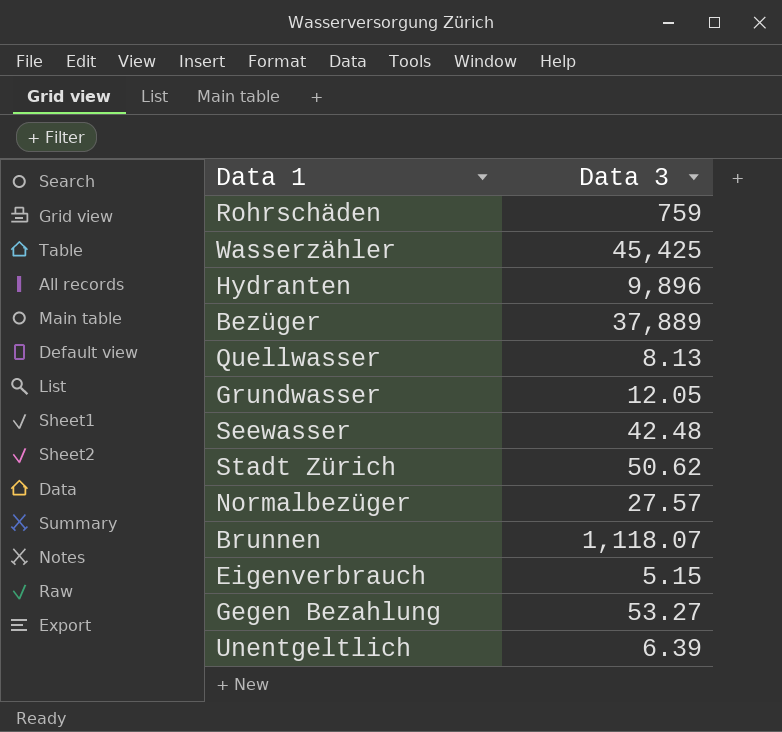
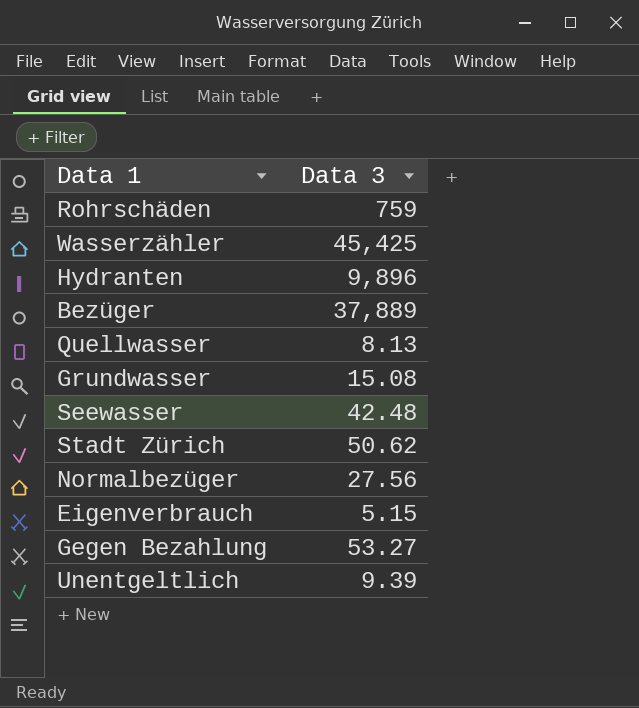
row Brunnen: 1,118.07 -> none
Grundwasser | Data 3: 12.05 -> 15.08
Normalbezüger | Data 3: 27.57 -> 27.56
Unentgeltlich | Data 3: 6.39 -> 9.39

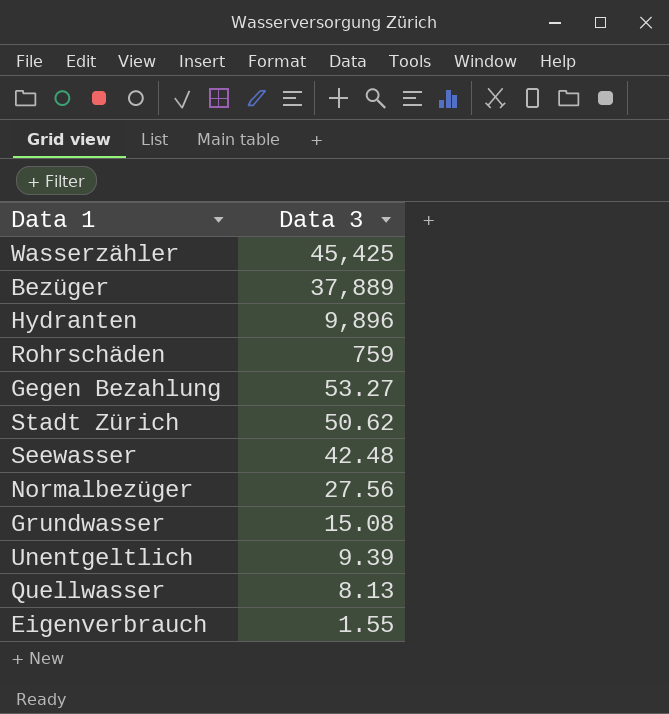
row order: none -> Data 3 descending
Eigenverbrauch | Data 3: 5.15 -> 1.55

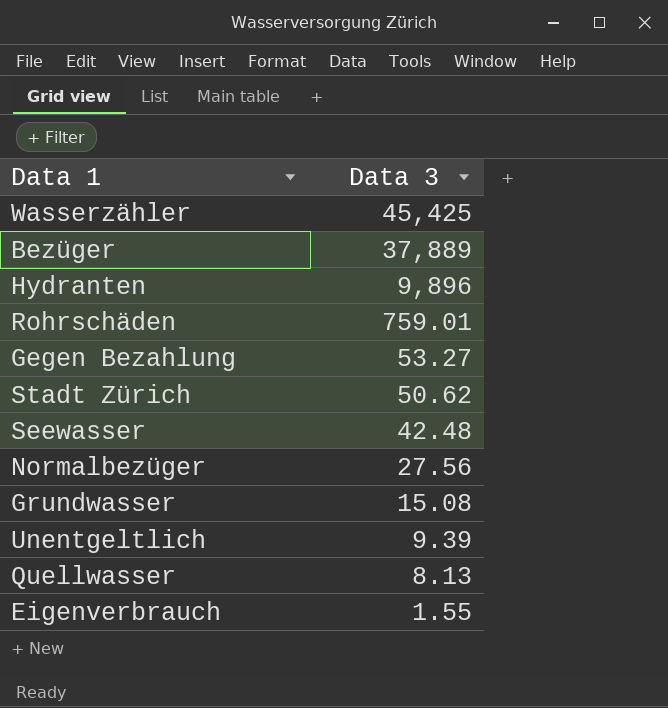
Rohrschäden | Data 3: 759 -> 759.01

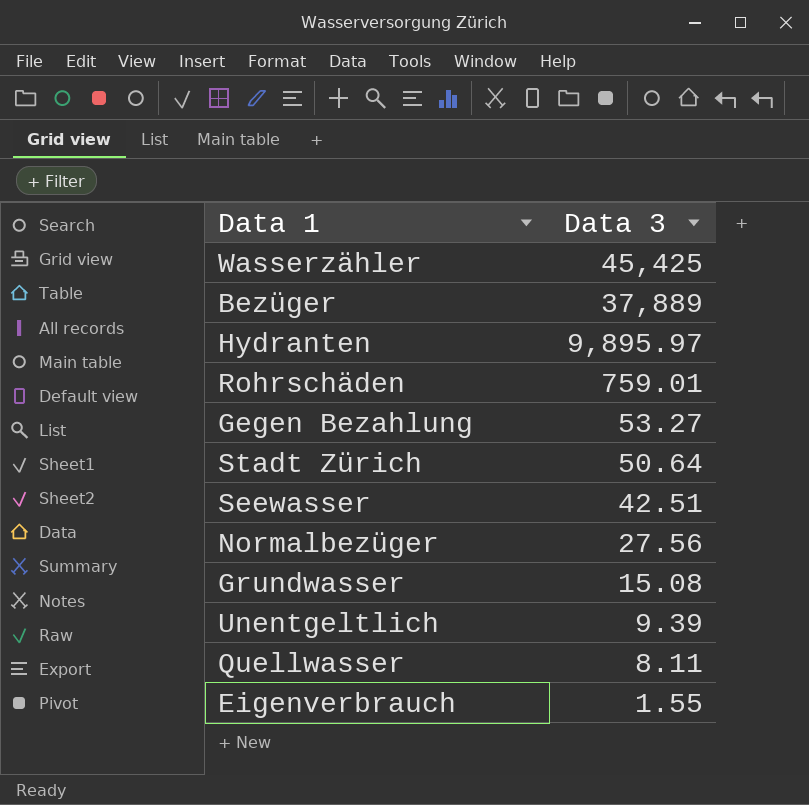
Hydranten | Data 3: 9,896 -> 9,895.97
Stadt Zürich | Data 3: 50.62 -> 50.64
Seewasser | Data 3: 42.48 -> 42.51
Quellwasser | Data 3: 8.13 -> 8.11

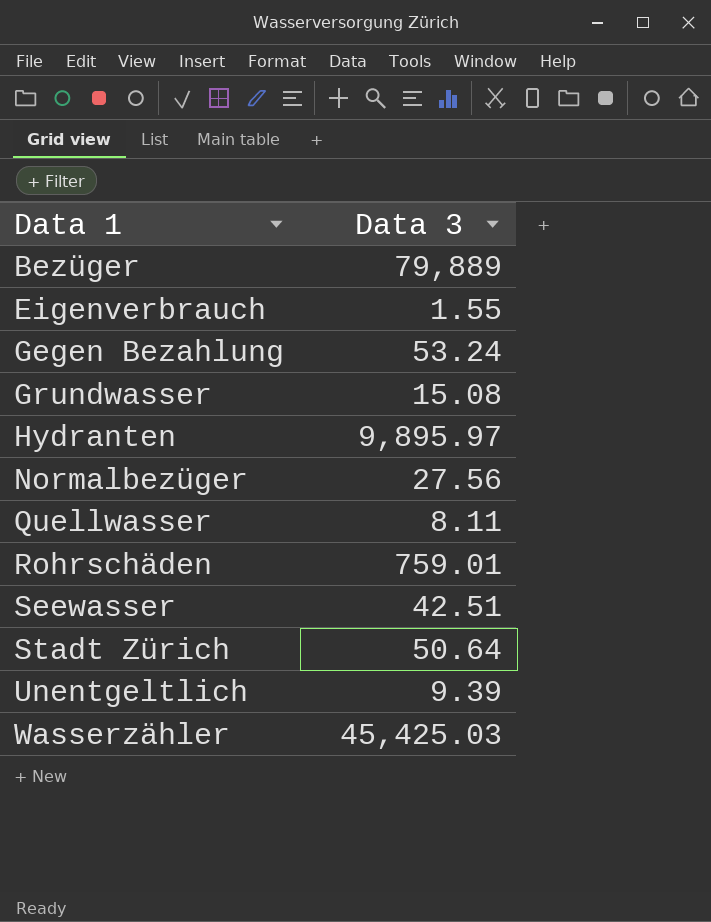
row order: Data 3 descending -> Data 1 ascending
Bezüger | Data 3: 37,889 -> 79,889
Gegen Bezahlung | Data 3: 53.27 -> 53.24
Wasserzähler | Data 3: 45,425 -> 45,425.03

